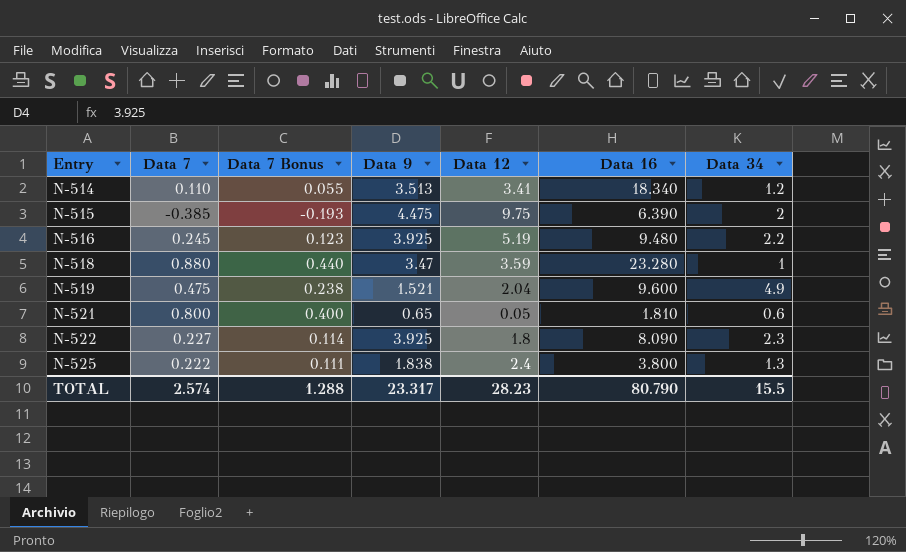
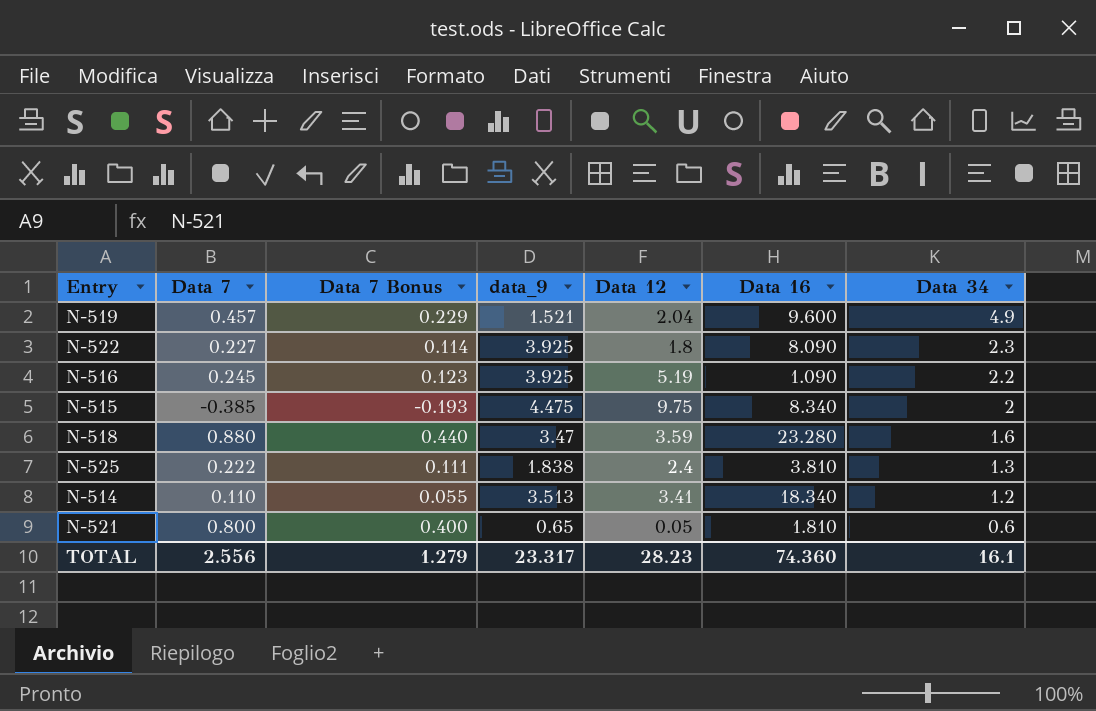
row order: Entry ascending -> Data 34 descending
column name: Data 9 -> data_9
N-519 | Data 7: 0.475 -> 0.457
N-519 | Data 7 Bonus: 0.238 -> 0.229
N-516 | Data 16: 9.480 -> 1.090
N-515 | Data 16: 6.390 -> 8.340
N-518 | Data 34: 1 -> 1.6
N-525 | Data 16: 3.800 -> 3.810
TOTAL | Data 7: 2.574 -> 2.556
TOTAL | Data 7 Bonus: 1.288 -> 1.279
TOTAL | Data 16: 80.790 -> 74.360
TOTAL | Data 34: 15.5 -> 16.1

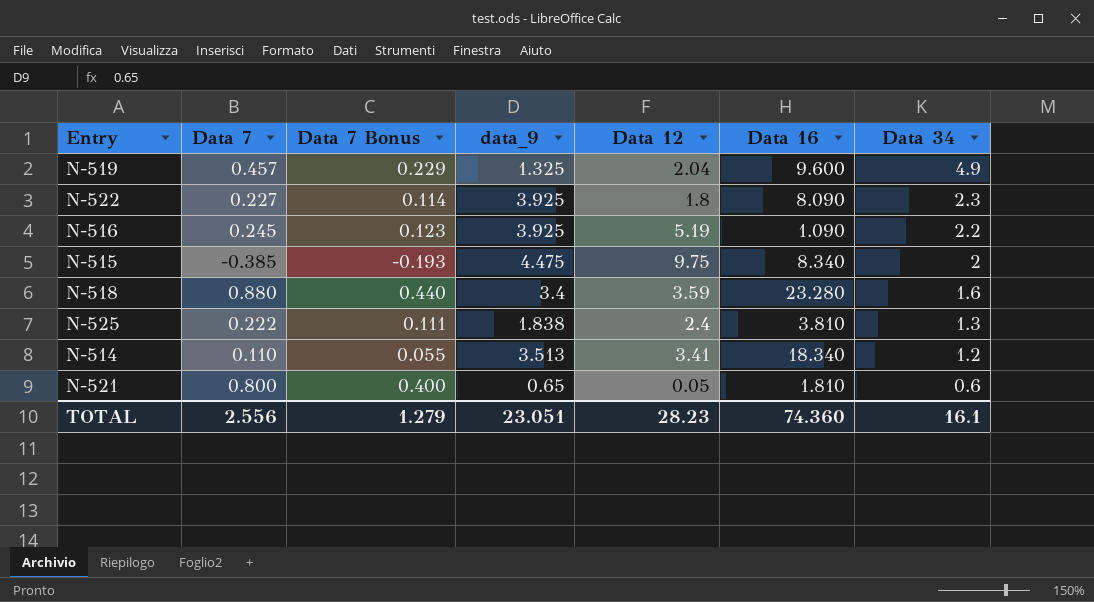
N-519 | data_9: 1.521 -> 1.325
N-518 | data_9: 3.47 -> 3.4
TOTAL | data_9: 23.317 -> 23.051

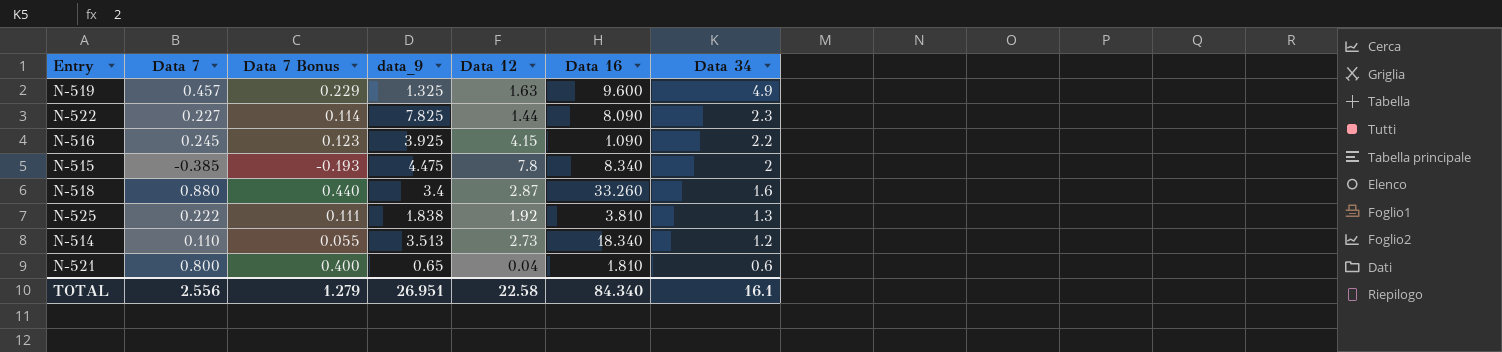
N-519 | Data 12: 2.04 -> 1.63
N-522 | data_9: 3.925 -> 7.825
N-522 | Data 12: 1.8 -> 1.44
N-516 | Data 12: 5.19 -> 4.15
N-515 | Data 12: 9.75 -> 7.8
N-518 | Data 12: 3.59 -> 2.87
N-518 | Data 16: 23.280 -> 33.260
N-525 | Data 12: 2.4 -> 1.92
N-514 | Data 12: 3.41 -> 2.73
N-521 | Data 12: 0.05 -> 0.04
TOTAL | data_9: 23.051 -> 26.951
TOTAL | Data 12: 28.23 -> 22.58
TOTAL | Data 16: 74.360 -> 84.340

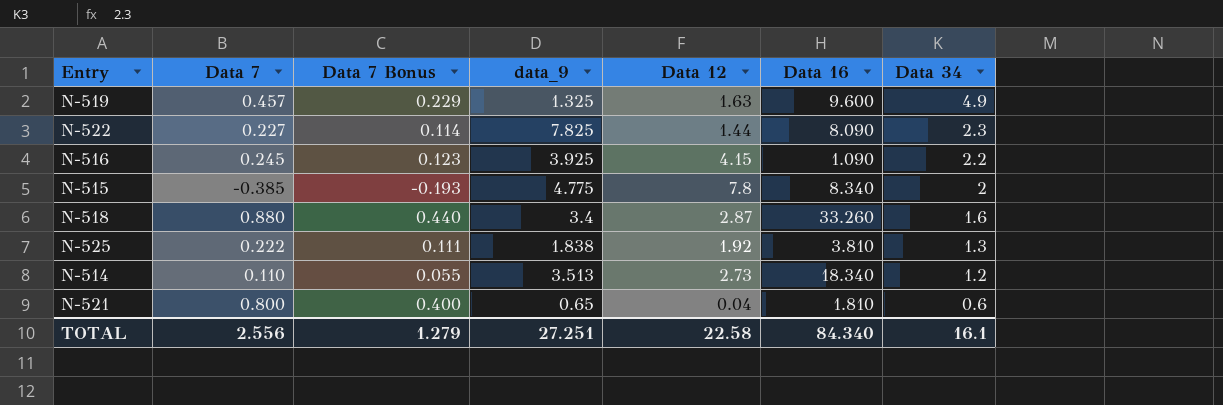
N-515 | data_9: 4.475 -> 4.775
TOTAL | data_9: 26.951 -> 27.251

